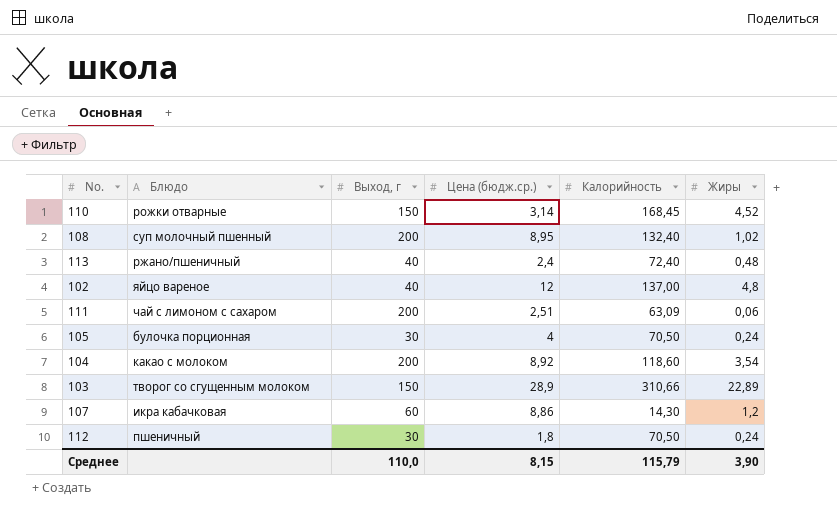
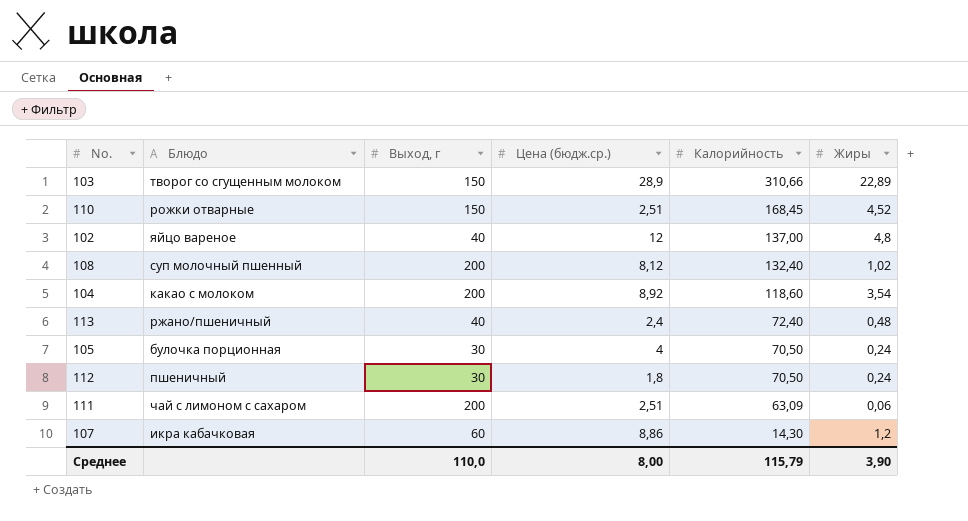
row order: none -> Калорийность descending
110 | Цена (бюдж.ср.): 3,14 -> 2,51
108 | Цена (бюдж.ср.): 8,95 -> 8,12
Среднее | Цена (бюдж.ср.): 8,15 -> 8,00

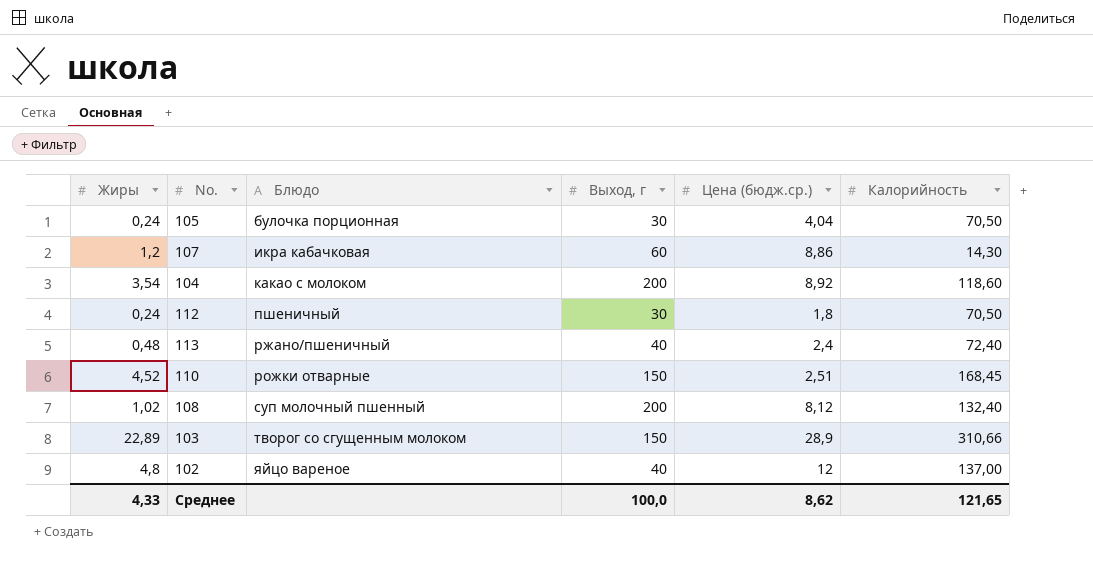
row order: Калорийность descending -> Блюдо ascending
column Жиры | position: 6 -> 1
row 111: чай с лимоном с сахаром | 200 | 2,51 | 63,09 | 0,06 -> none
105 | Цена (бюдж.ср.): 4 -> 4,04
Среднее | Жиры: 3,90 -> 4,33
Среднее | Выход, г: 110,0 -> 100,0
Среднее | Цена (бюдж.ср.): 8,00 -> 8,62
Среднее | Калорийность: 115,79 -> 121,65

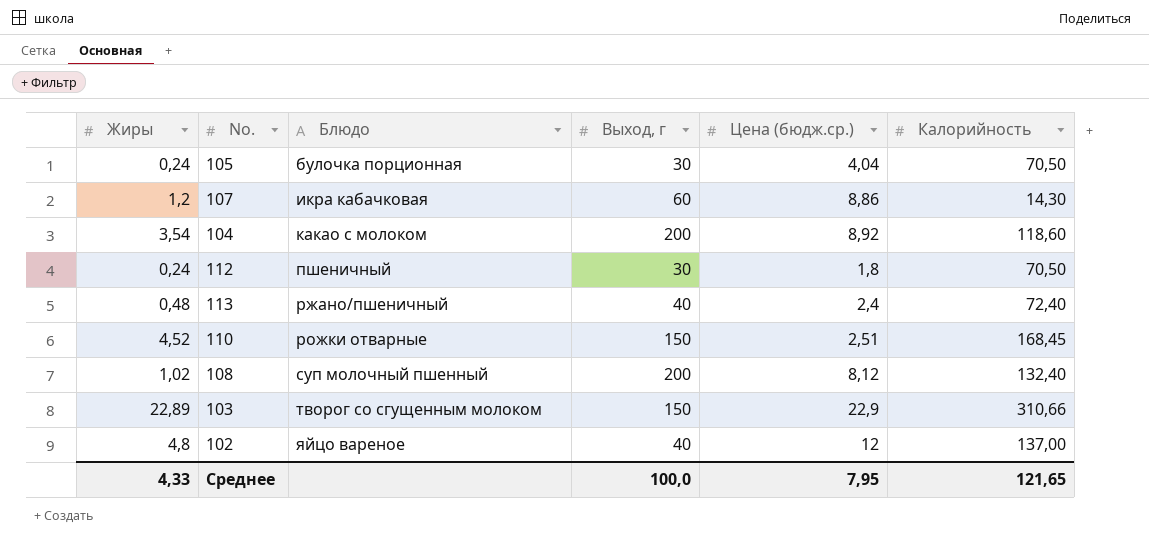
103 | Цена (бюдж.ср.): 28,9 -> 22,9
Среднее | Цена (бюдж.ср.): 8,62 -> 7,95

